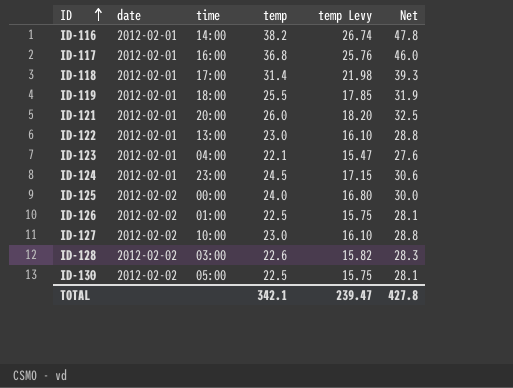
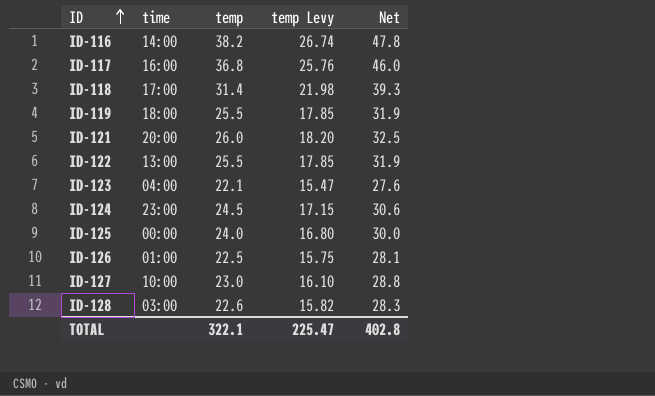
column date | position: 2 -> none
row ID-130: 2012-02-02 | 05:00 | 22.5 | 15.75 | 28.1 -> none
ID-122 | temp: 23.0 -> 25.5
ID-122 | temp Levy: 16.10 -> 17.85
ID-122 | Net: 28.8 -> 31.9
TOTAL | temp: 342.1 -> 322.1
TOTAL | temp Levy: 239.47 -> 225.47
TOTAL | Net: 427.8 -> 402.8

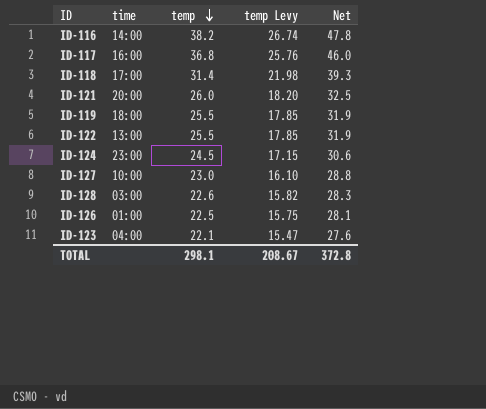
row order: ID ascending -> temp descending
row ID-125: 00:00 | 24.0 | 16.80 | 30.0 -> none
TOTAL | temp: 322.1 -> 298.1
TOTAL | temp Levy: 225.47 -> 208.67
TOTAL | Net: 402.8 -> 372.8

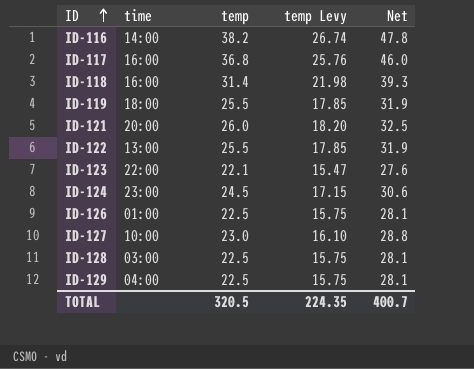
row order: temp descending -> ID ascending
ID-118 | time: 17:00 -> 16:00
ID-123 | time: 04:00 -> 22:00
ID-128 | temp: 22.6 -> 22.5
ID-128 | temp Levy: 15.82 -> 15.75
ID-128 | Net: 28.3 -> 28.1
row ID-129: none -> 04:00 | 22.5 | 15.75 | 28.1
TOTAL | temp: 298.1 -> 320.5
TOTAL | temp Levy: 208.67 -> 224.35
TOTAL | Net: 372.8 -> 400.7

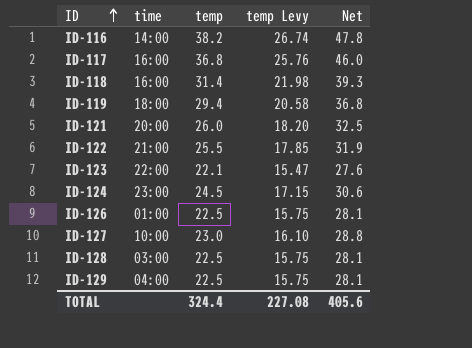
ID-119 | temp: 25.5 -> 29.4
ID-119 | temp Levy: 17.85 -> 20.58
ID-119 | Net: 31.9 -> 36.8
ID-122 | time: 13:00 -> 21:00
TOTAL | temp: 320.5 -> 324.4
TOTAL | temp Levy: 224.35 -> 227.08
TOTAL | Net: 400.7 -> 405.6

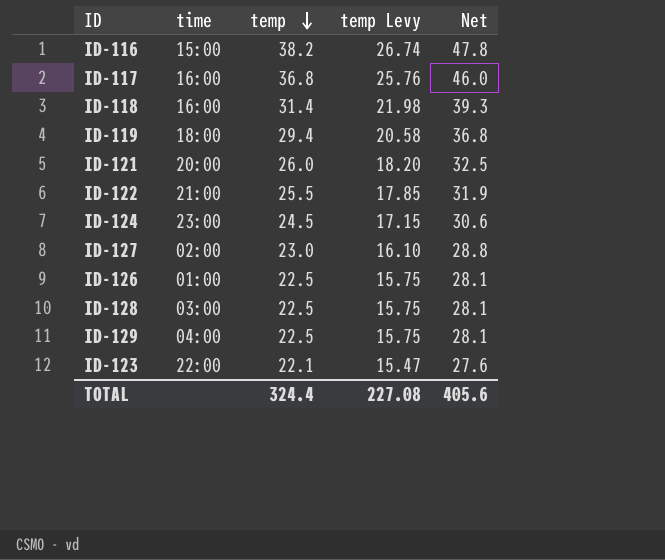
row order: ID ascending -> temp descending
ID-116 | time: 14:00 -> 15:00
ID-127 | time: 10:00 -> 02:00

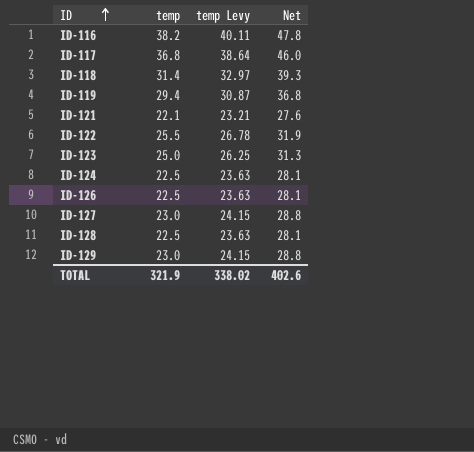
row order: temp descending -> ID ascending
column time | position: 2 -> none
column temp Levy | formula: [temp] * 0.7 -> [temp] * 1.05
ID-121 | temp: 26.0 -> 22.1
ID-121 | Net: 32.5 -> 27.6
ID-123 | temp: 22.1 -> 25.0
ID-123 | Net: 27.6 -> 31.3
ID-124 | temp: 24.5 -> 22.5
ID-124 | Net: 30.6 -> 28.1
ID-129 | temp: 22.5 -> 23.0
ID-129 | Net: 28.1 -> 28.8
TOTAL | temp: 324.4 -> 321.9
TOTAL | temp Levy: 227.08 -> 338.02
TOTAL | Net: 405.6 -> 402.6

